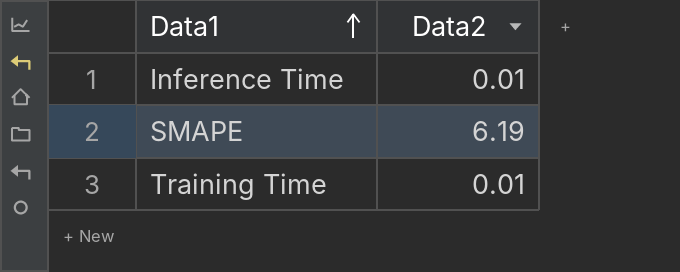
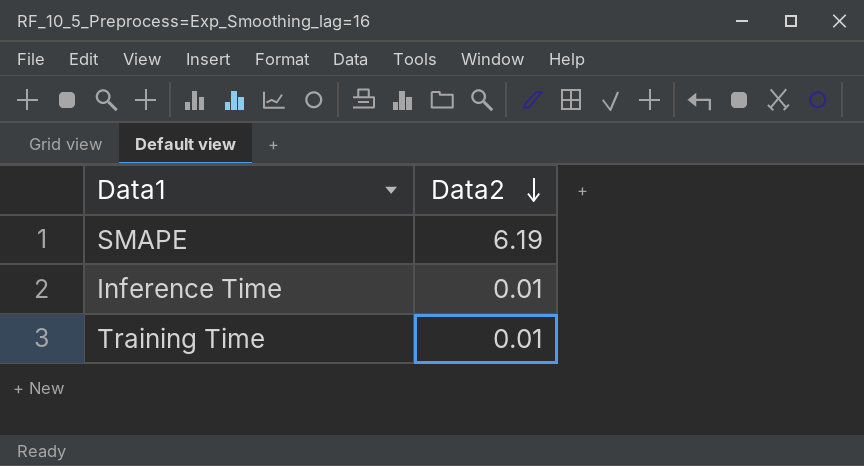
row order: Data1 ascending -> Data2 descending

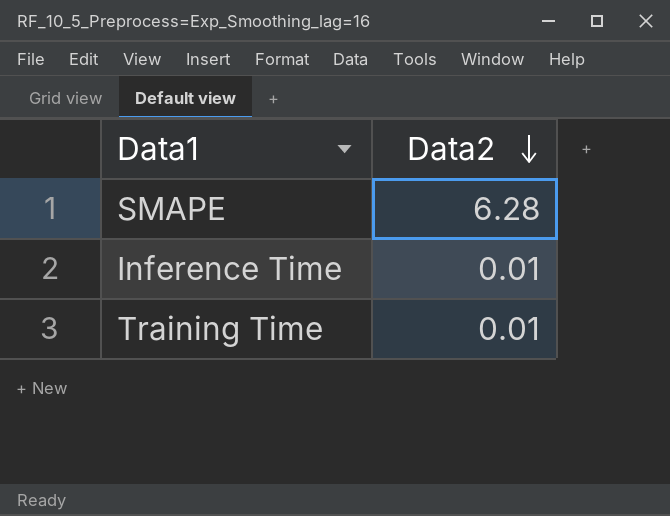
SMAPE | Data2: 6.19 -> 6.28

